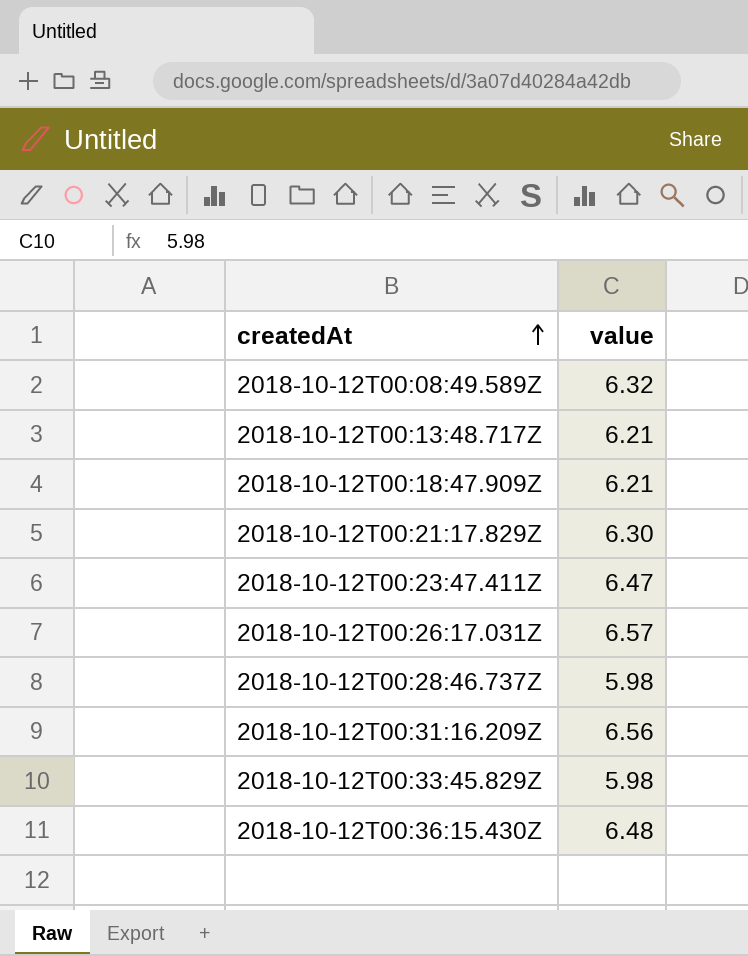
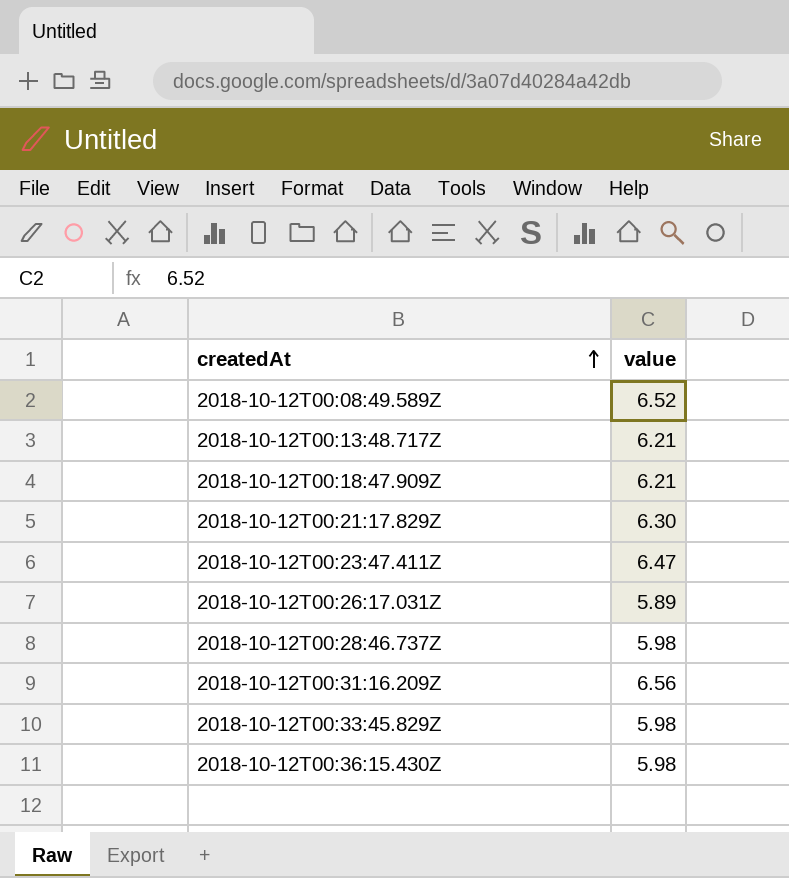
2018-10-12T00:08:49.589Z | value: 6.32 -> 6.52
2018-10-12T00:26:17.031Z | value: 6.57 -> 5.89
2018-10-12T00:36:15.430Z | value: 6.48 -> 5.98

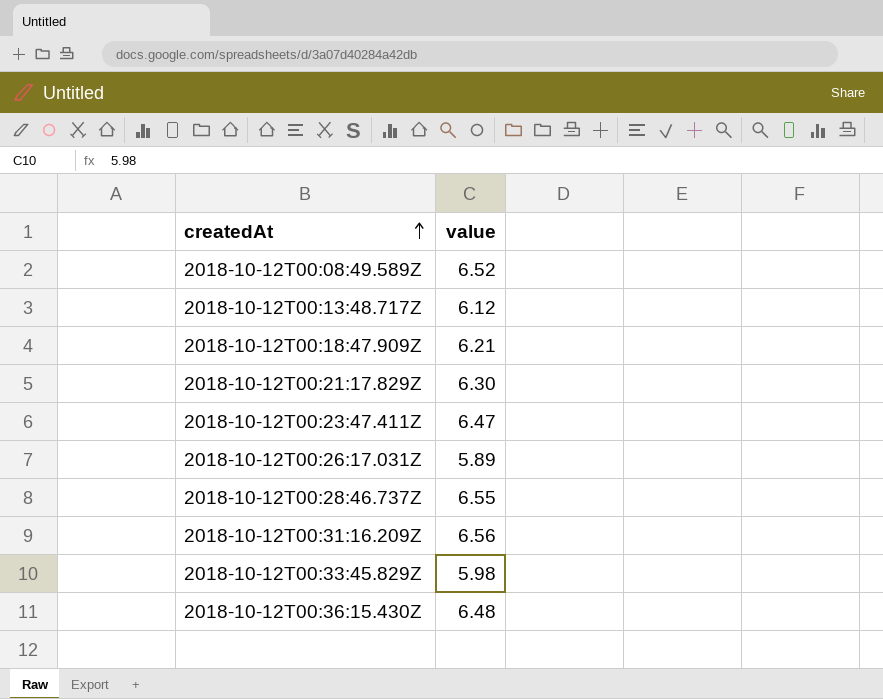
2018-10-12T00:13:48.717Z | value: 6.21 -> 6.12
2018-10-12T00:28:46.737Z | value: 5.98 -> 6.55
2018-10-12T00:36:15.430Z | value: 5.98 -> 6.48

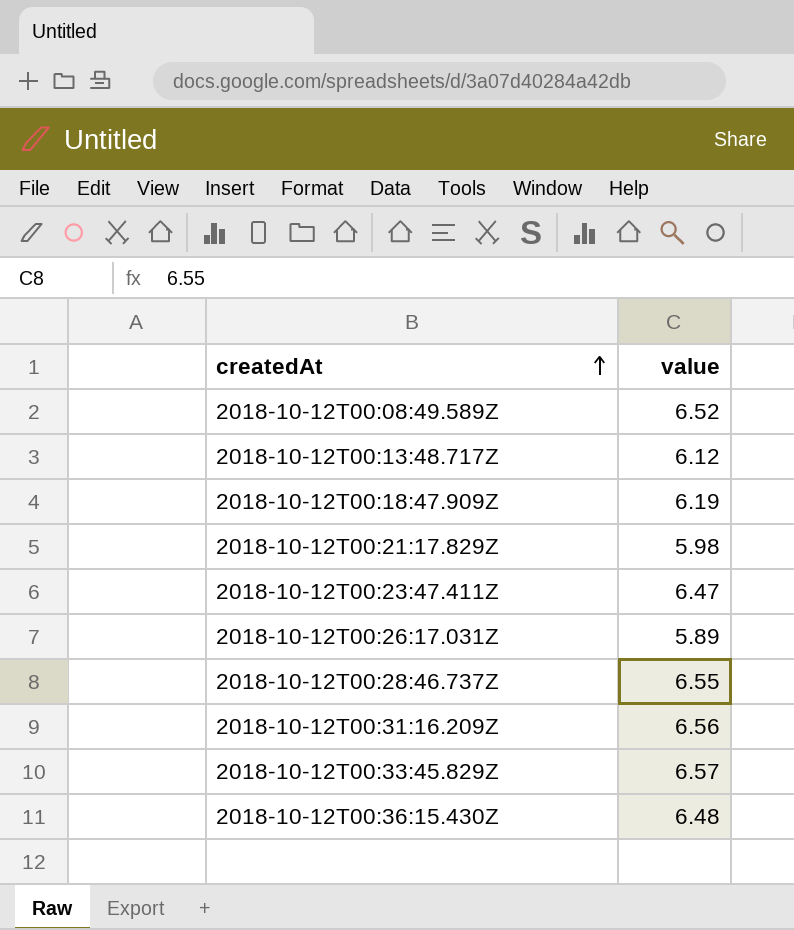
2018-10-12T00:18:47.909Z | value: 6.21 -> 6.19
2018-10-12T00:21:17.829Z | value: 6.30 -> 5.98
2018-10-12T00:33:45.829Z | value: 5.98 -> 6.57

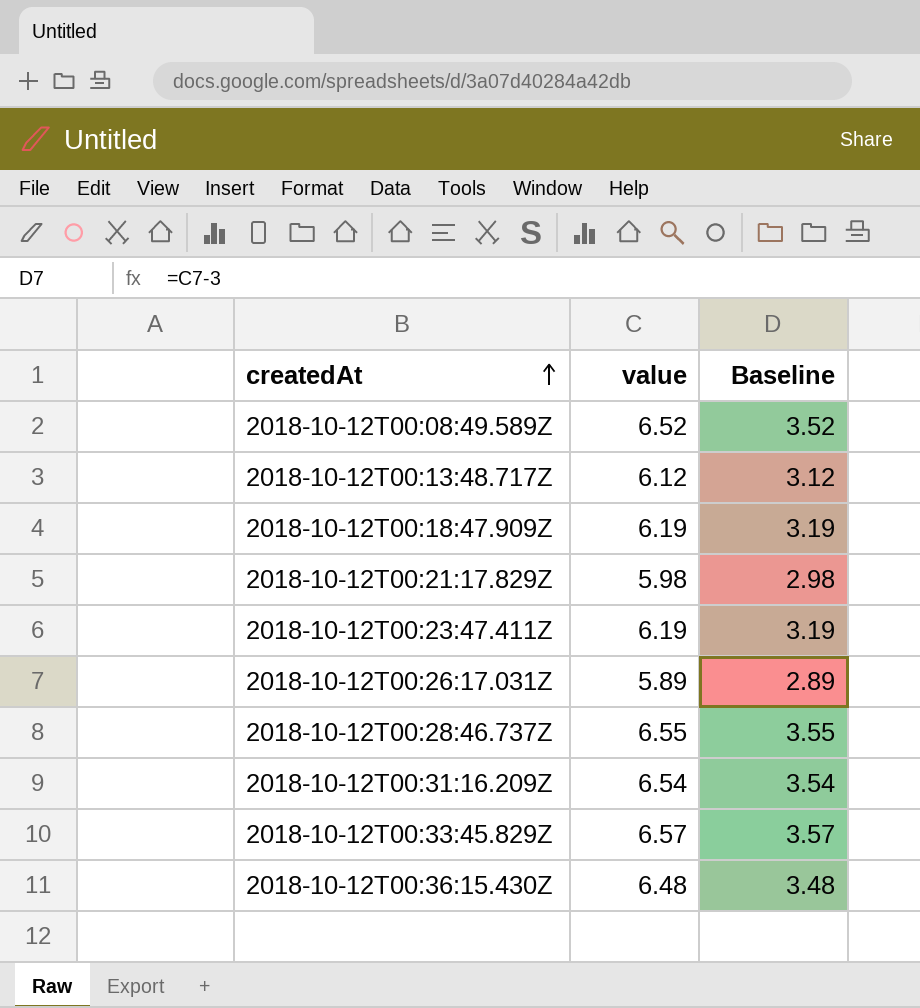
column Baseline | formula: none -> [value] - 3
2018-10-12T00:23:47.411Z | value: 6.47 -> 6.19
2018-10-12T00:31:16.209Z | value: 6.56 -> 6.54

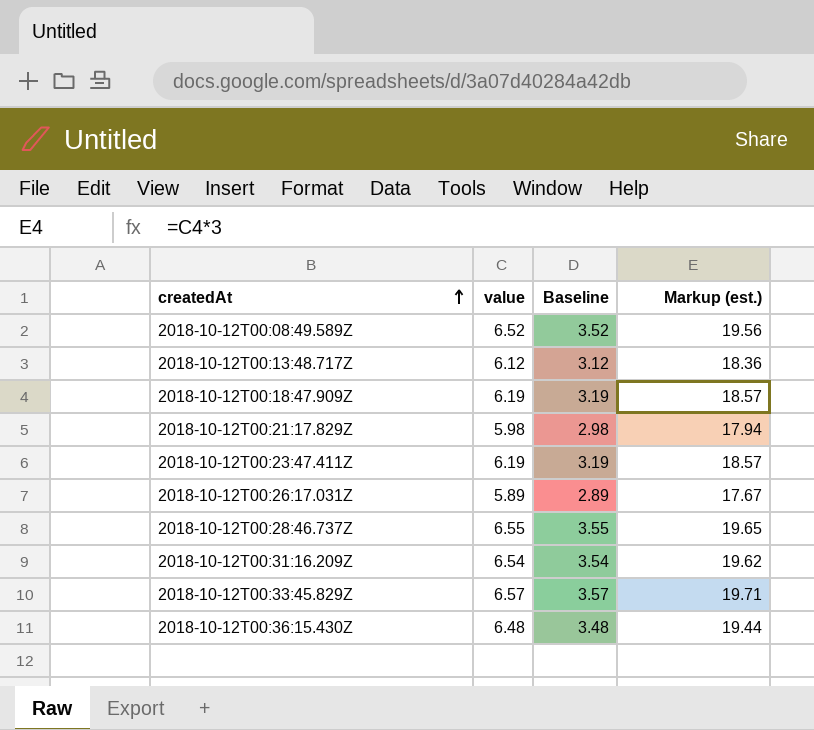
column Markup (est.) | formula: none -> [value] * 3

